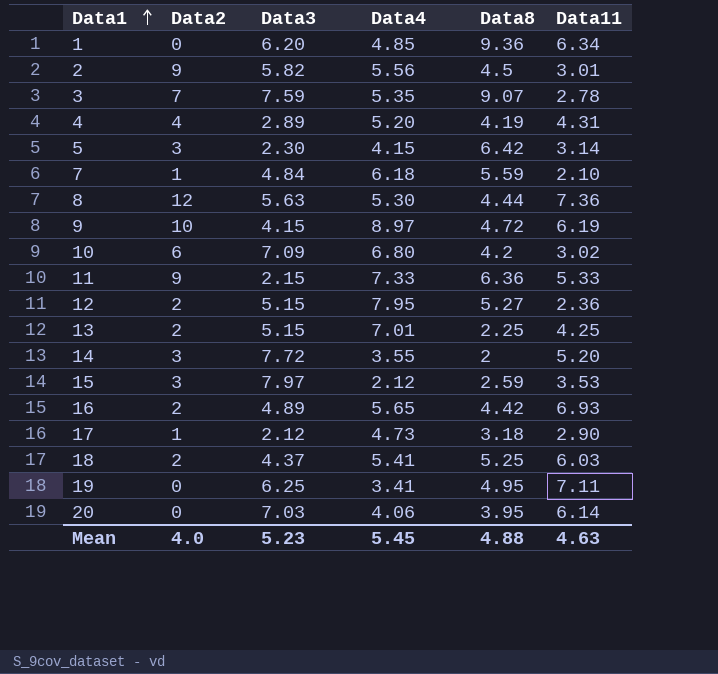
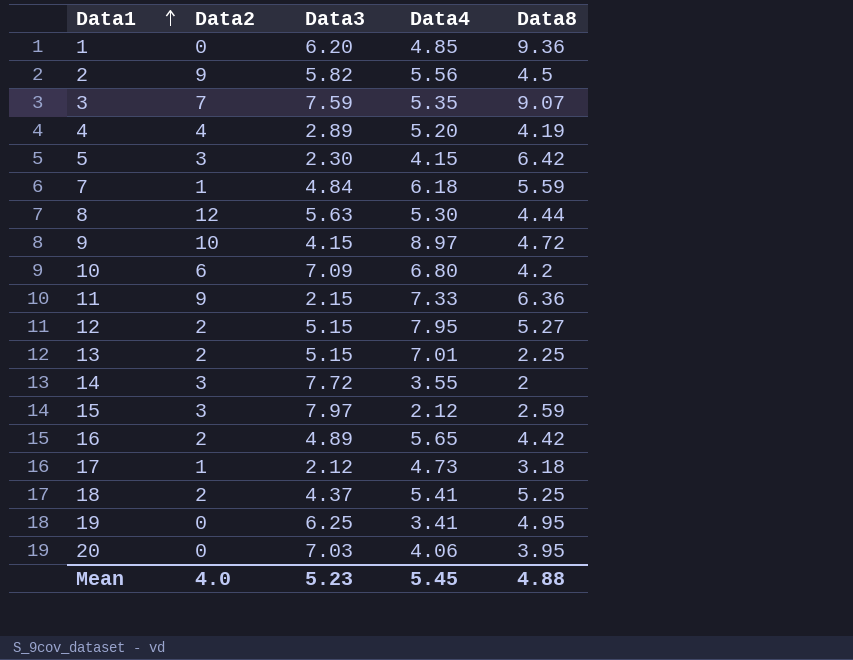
column Data11 | position: 6 -> none

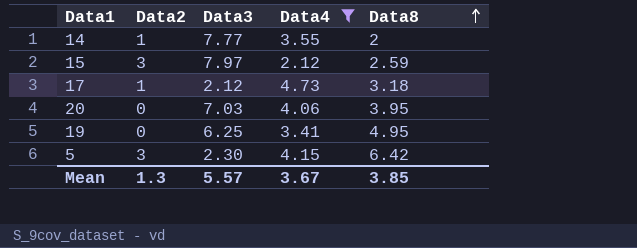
filter: none -> Data4 <= 4.73
row order: Data1 ascending -> Data8 ascending
14 | Data2: 3 -> 1
14 | Data3: 7.72 -> 7.77
Mean | Data2: 4.0 -> 1.3
Mean | Data3: 5.23 -> 5.57
Mean | Data4: 5.45 -> 3.67
Mean | Data8: 4.88 -> 3.85

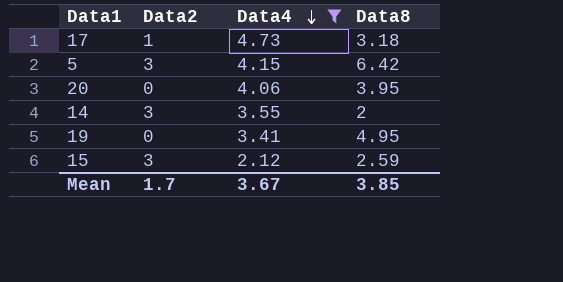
row order: Data8 ascending -> Data4 descending
column Data3 | position: 3 -> none
14 | Data2: 1 -> 3
Mean | Data2: 1.3 -> 1.7

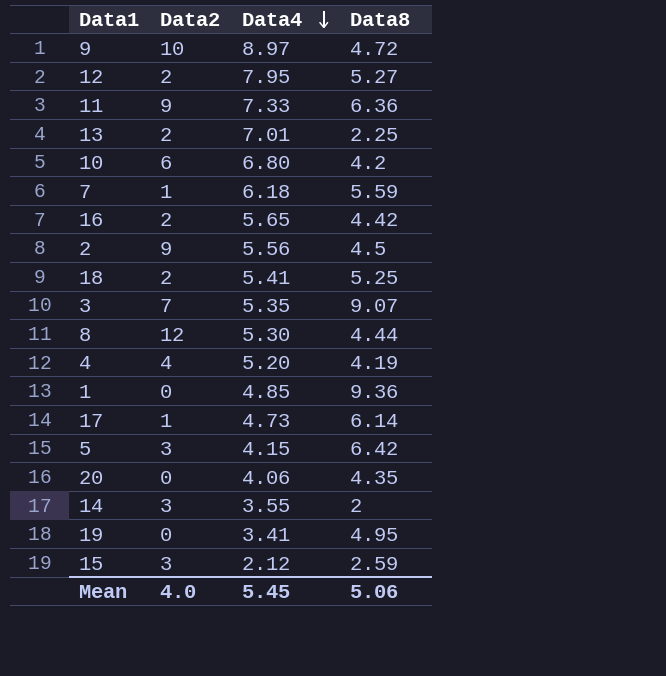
filter: Data4 <= 4.73 -> none
17 | Data8: 3.18 -> 6.14
20 | Data8: 3.95 -> 4.35
Mean | Data2: 1.7 -> 4.0
Mean | Data4: 3.67 -> 5.45
Mean | Data8: 3.85 -> 5.06

